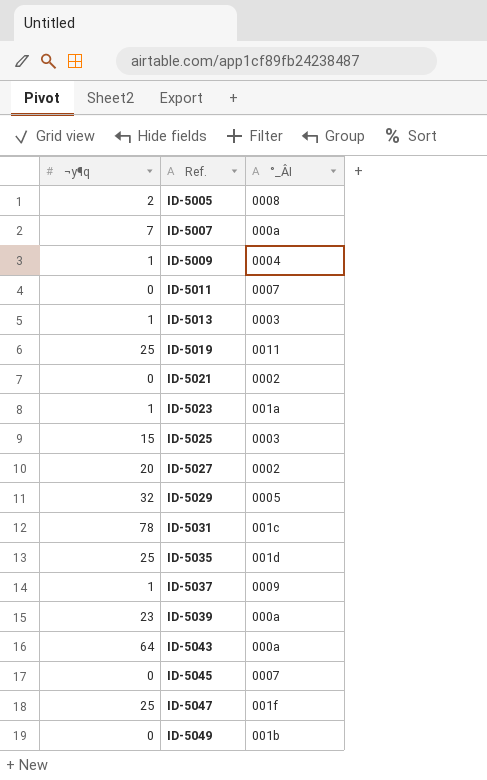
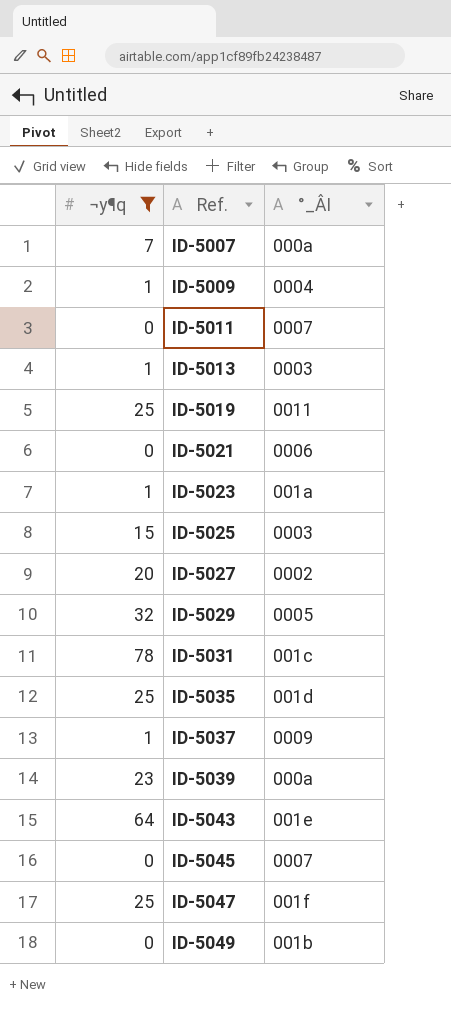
filter: none -> ¬y¶q != 2
ID-5021 | °_ÂI: 0002 -> 0006
ID-5043 | °_ÂI: 000a -> 001e

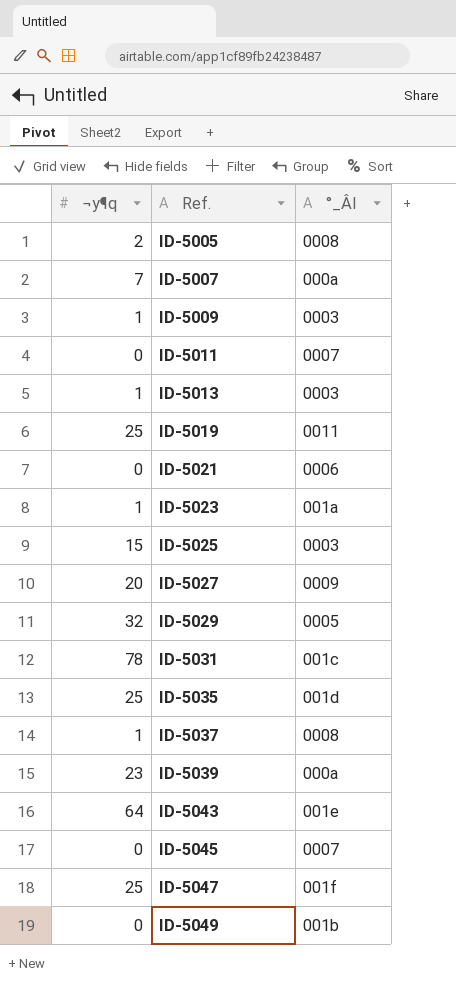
filter: ¬y¶q != 2 -> none
ID-5009 | °_ÂI: 0004 -> 0003
ID-5027 | °_ÂI: 0002 -> 0009
ID-5037 | °_ÂI: 0009 -> 0008

